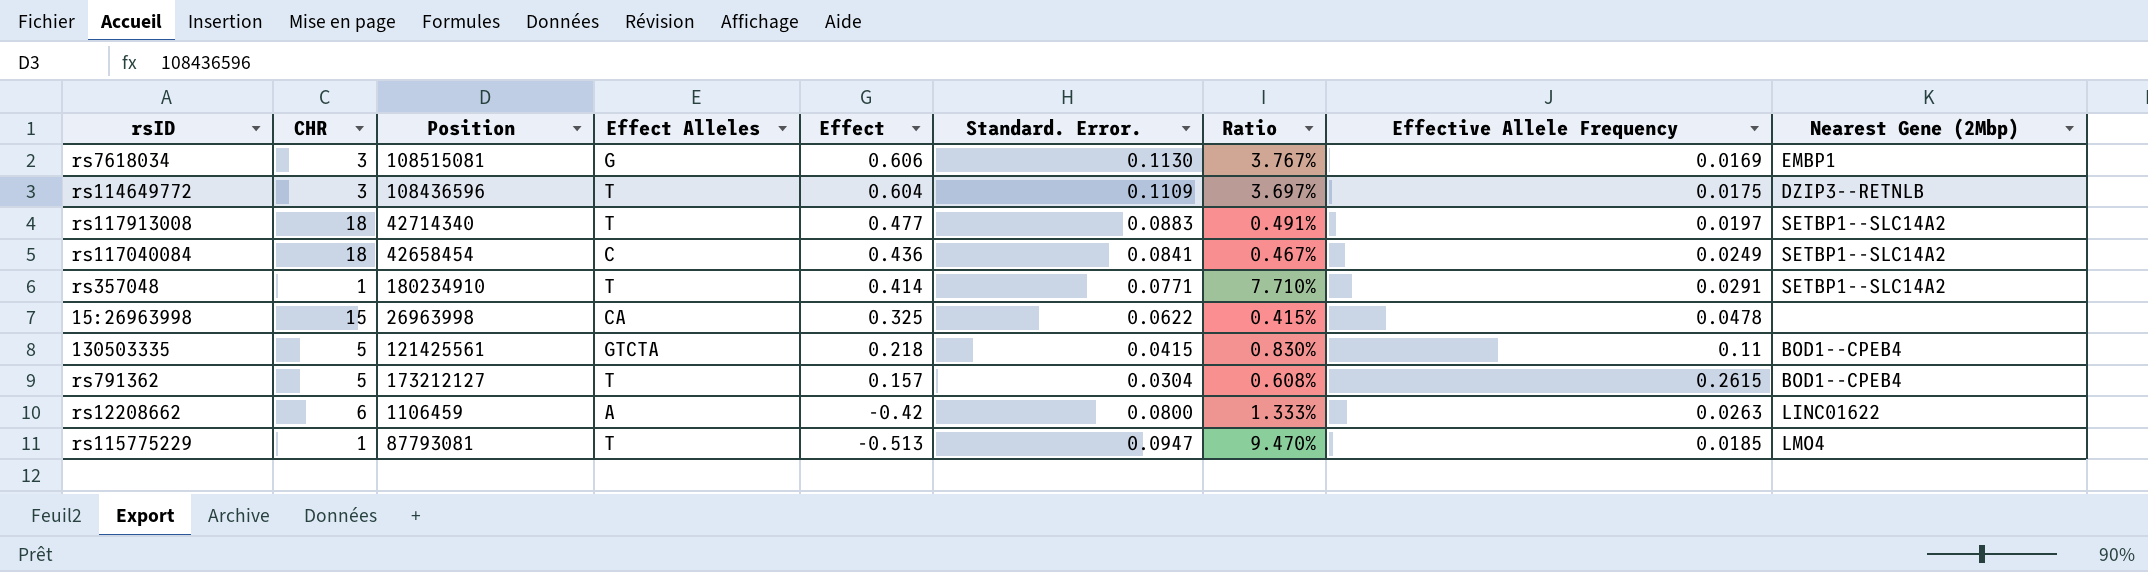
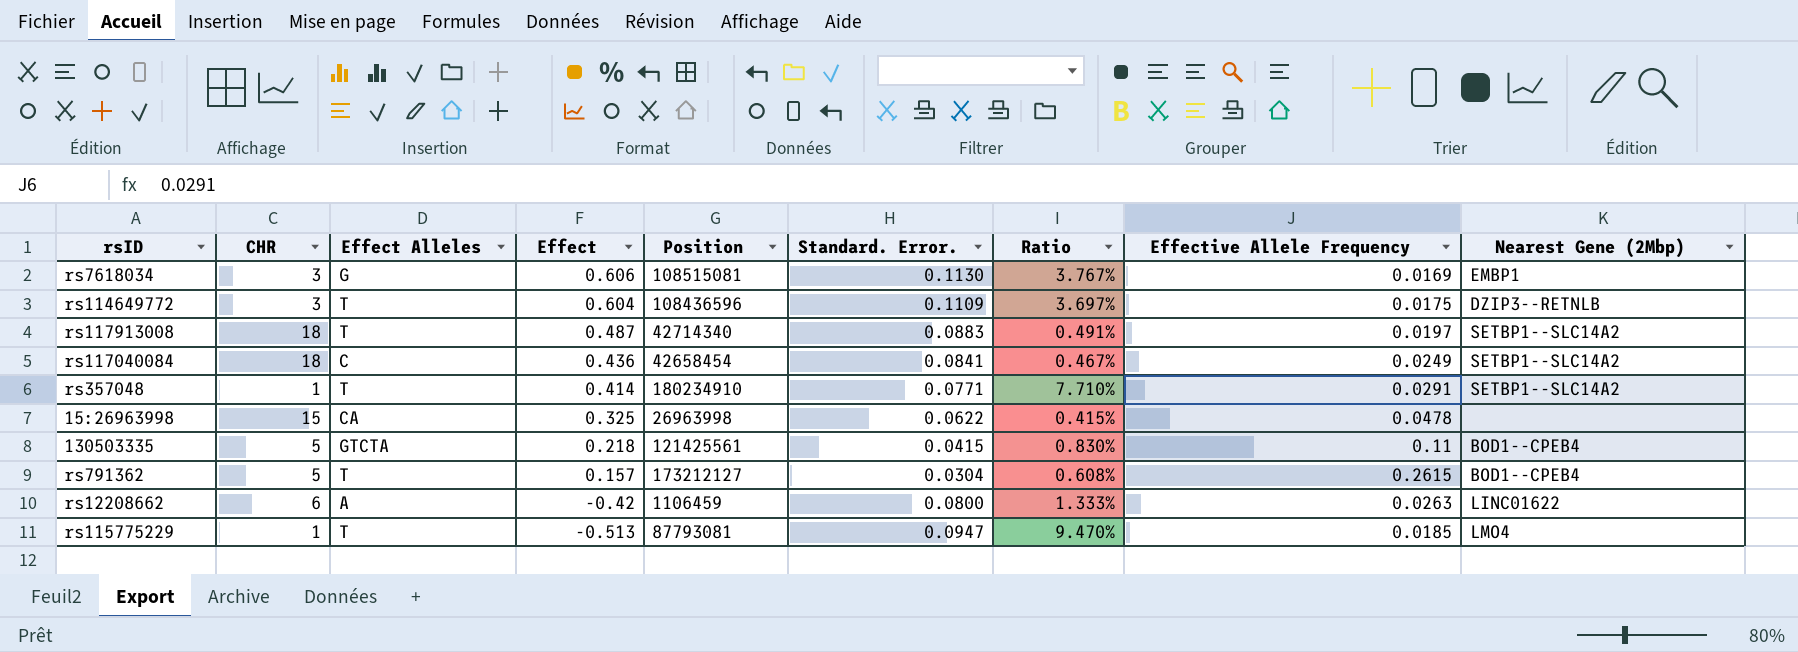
column Position | position: 3 -> 5
rs117913008 | Effect: 0.477 -> 0.487

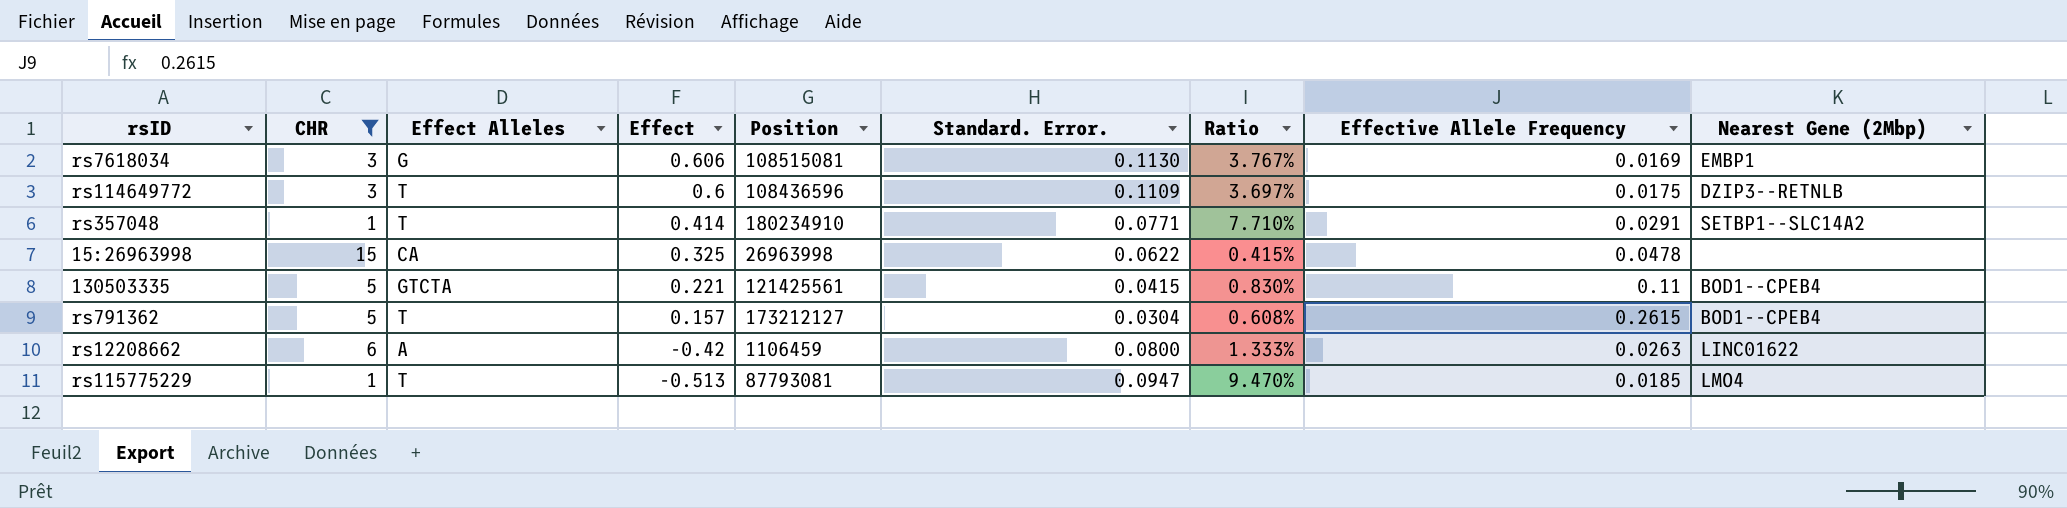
filter: none -> CHR != 18
rs114649772 | Effect: 0.604 -> 0.6
130503335 | Effect: 0.218 -> 0.221

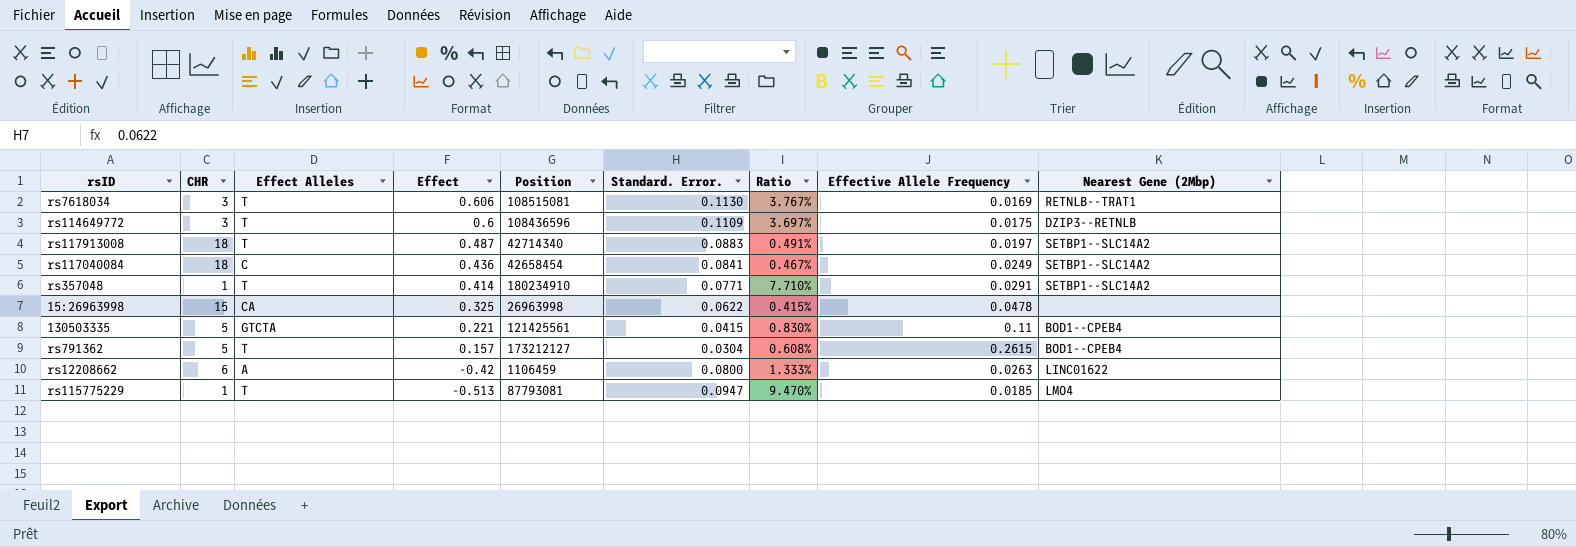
filter: CHR != 18 -> none
rs7618034 | Effect Alleles: G -> T
rs7618034 | Nearest Gene (2Mbp): EMBP1 -> RETNLB--TRAT1

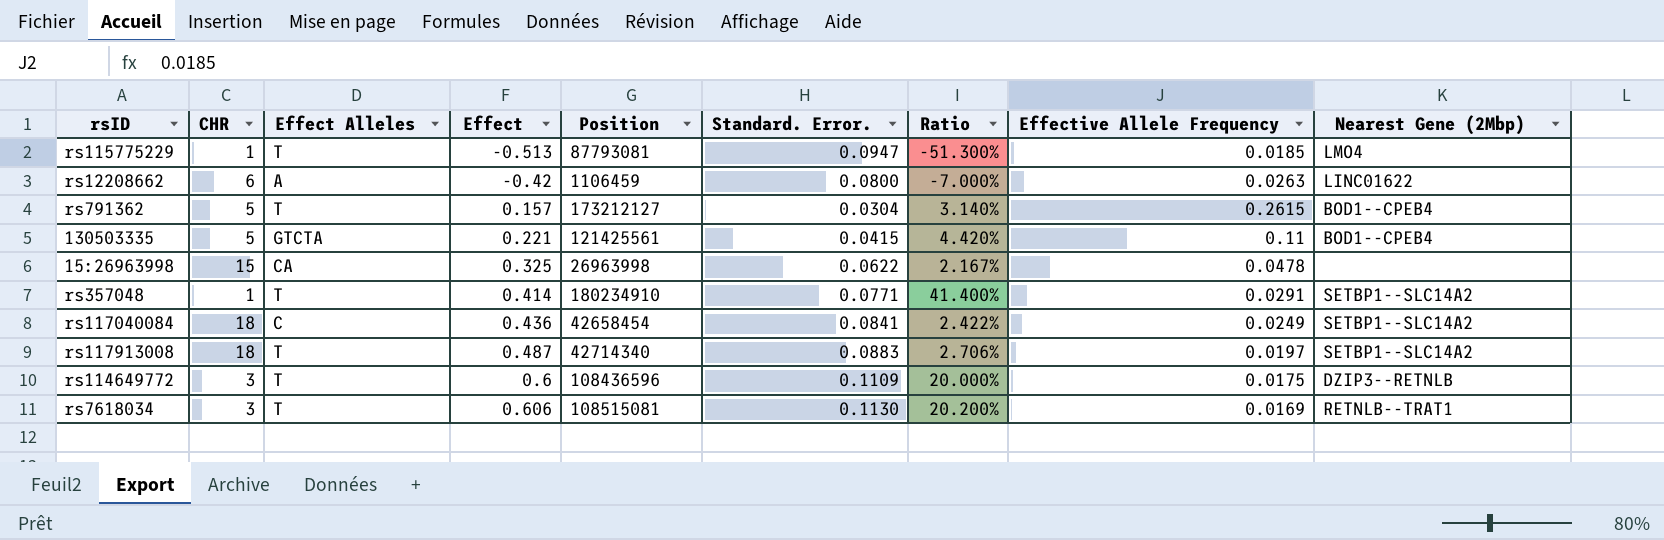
row order: Effect descending -> Effect ascending
column Ratio | formula: [Standard. Error.] / [CHR] -> [Effect] / [CHR]

